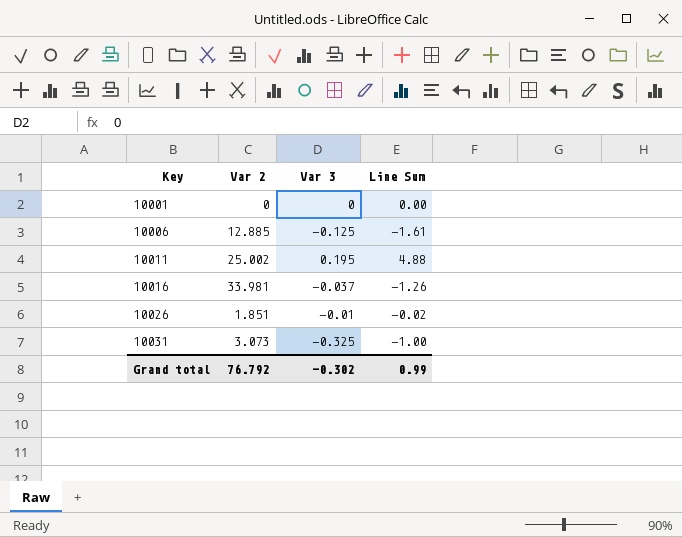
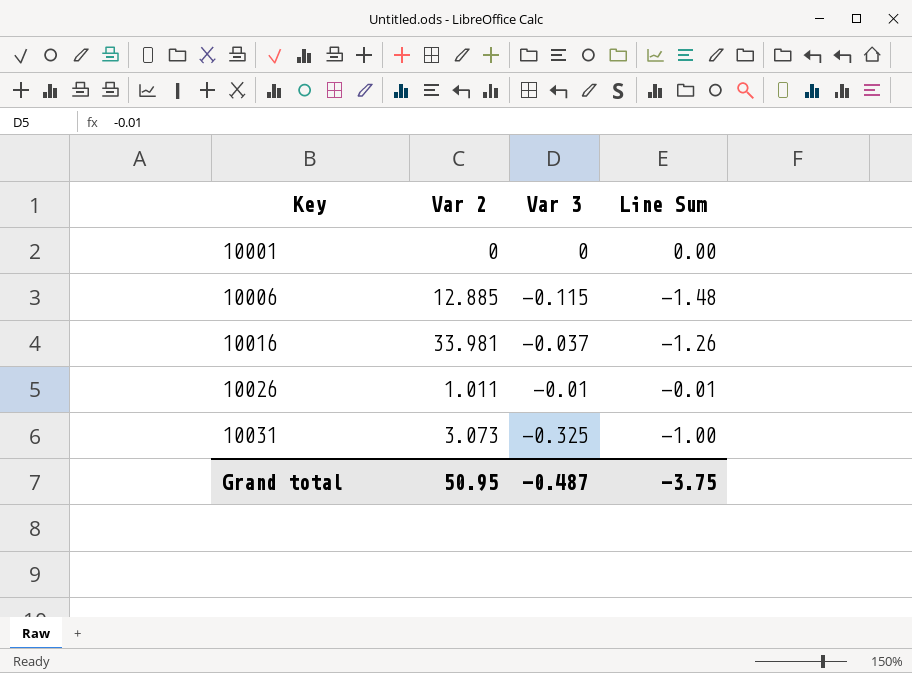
row 10011: 25.002 | 0.195 | 4.88 -> none
10006 | Var 3: -0.125 -> -0.115
10006 | Line Sum: -1.61 -> -1.48
10026 | Var 2: 1.851 -> 1.011
10026 | Line Sum: -0.02 -> -0.01
Grand total | Var 2: 76.792 -> 50.95
Grand total | Var 3: -0.302 -> -0.487
Grand total | Line Sum: 0.99 -> -3.75

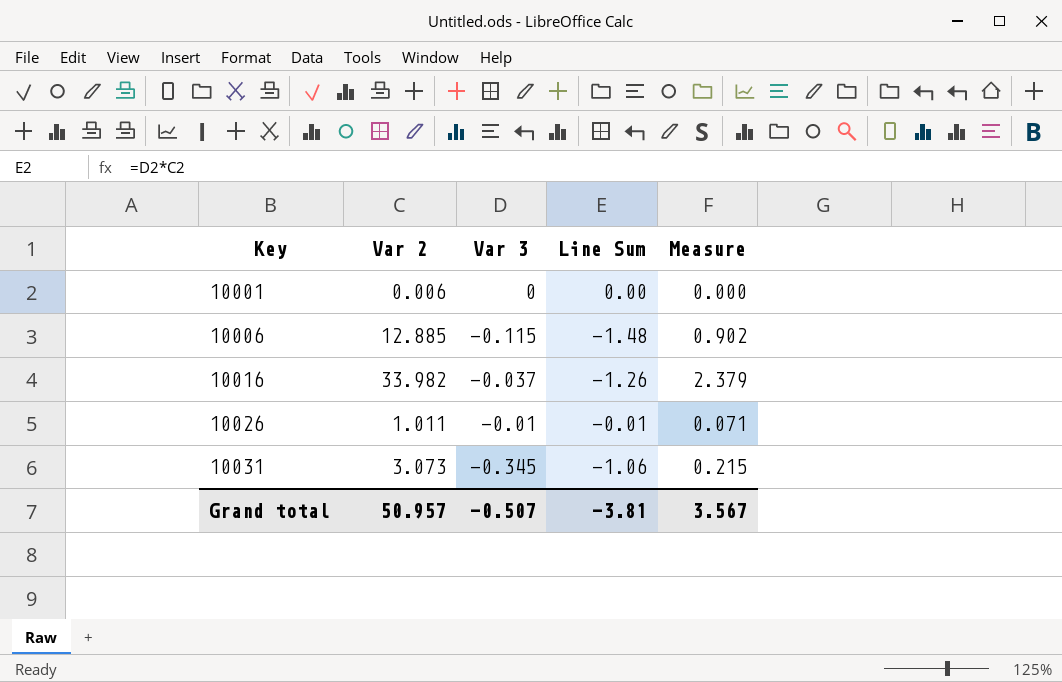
column Measure | formula: none -> [Var 2] * 0.07
10001 | Var 2: 0 -> 0.006
10016 | Var 2: 33.981 -> 33.982
10031 | Var 3: -0.325 -> -0.345
10031 | Line Sum: -1.00 -> -1.06
Grand total | Var 2: 50.95 -> 50.957
Grand total | Var 3: -0.487 -> -0.507
Grand total | Line Sum: -3.75 -> -3.81

